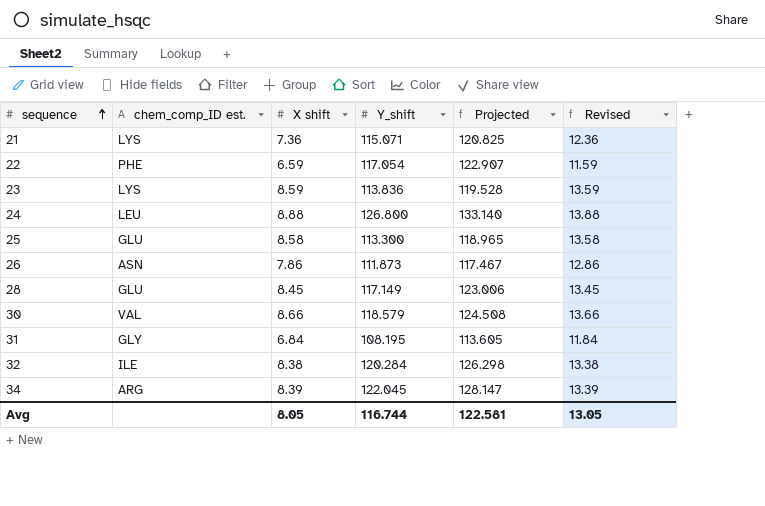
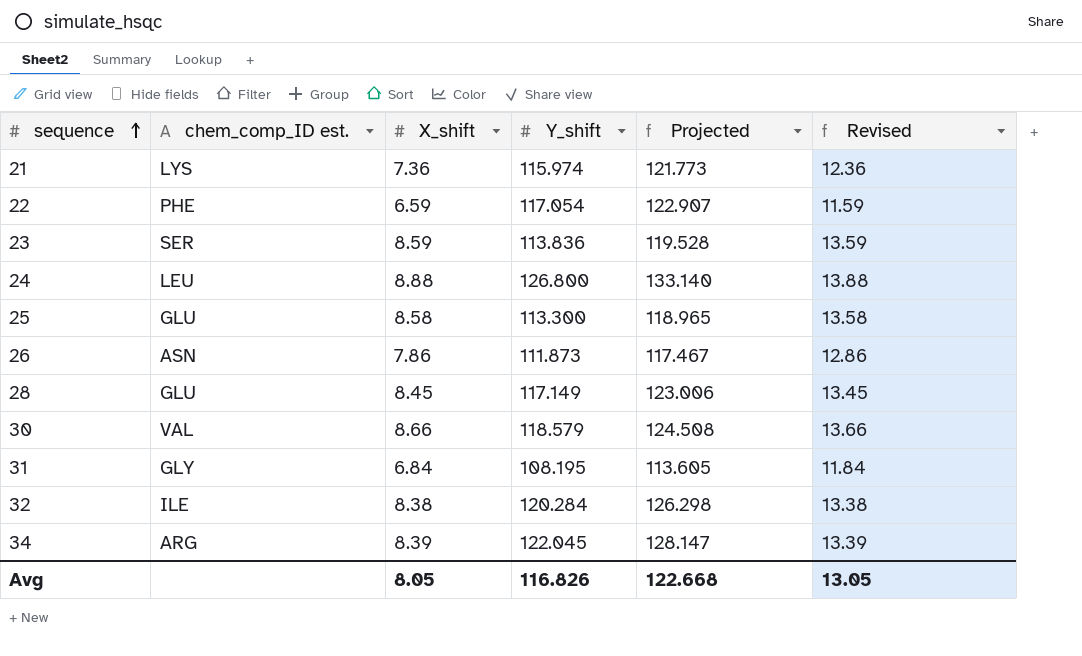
column name: X shift -> X_shift
21 | Y_shift: 115.071 -> 115.974
21 | Projected: 120.825 -> 121.773
23 | chem_comp_ID est.: LYS -> SER
Avg | Y_shift: 116.744 -> 116.826
Avg | Projected: 122.581 -> 122.668

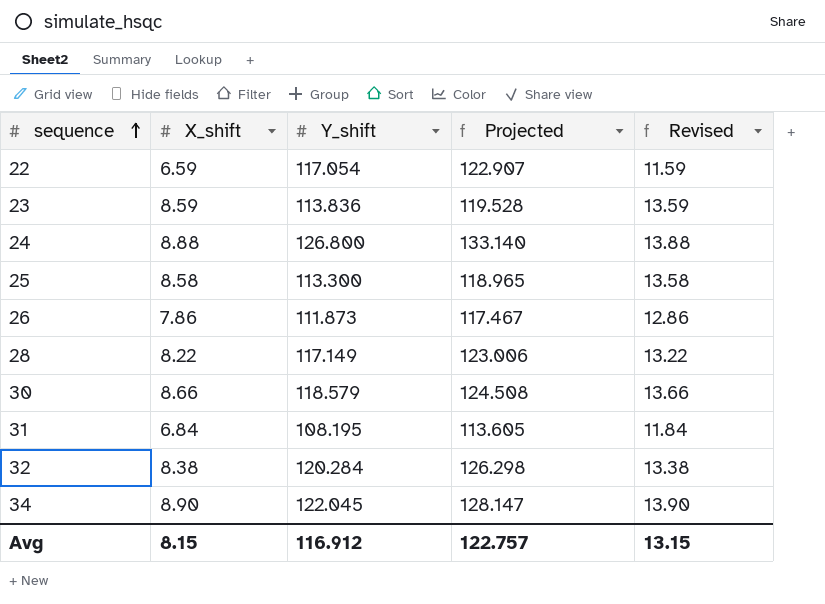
column chem_comp_ID est. | position: 2 -> none
row 21: LYS | 7.36 | 115.974 | 121.773 | 12.36 -> none
28 | X_shift: 8.45 -> 8.22
28 | Revised: 13.45 -> 13.22
34 | X_shift: 8.39 -> 8.90
34 | Revised: 13.39 -> 13.90
Avg | X_shift: 8.05 -> 8.15
Avg | Y_shift: 116.826 -> 116.912
Avg | Projected: 122.668 -> 122.757
Avg | Revised: 13.05 -> 13.15

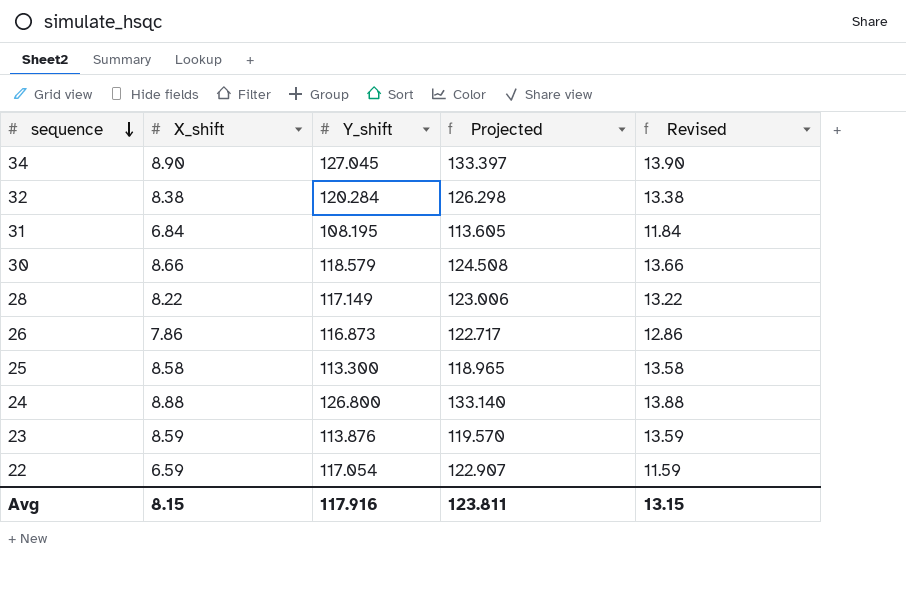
row order: sequence ascending -> sequence descending
34 | Y_shift: 122.045 -> 127.045
34 | Projected: 128.147 -> 133.397
26 | Y_shift: 111.873 -> 116.873
26 | Projected: 117.467 -> 122.717
23 | Y_shift: 113.836 -> 113.876
23 | Projected: 119.528 -> 119.570
Avg | Y_shift: 116.912 -> 117.916
Avg | Projected: 122.757 -> 123.811

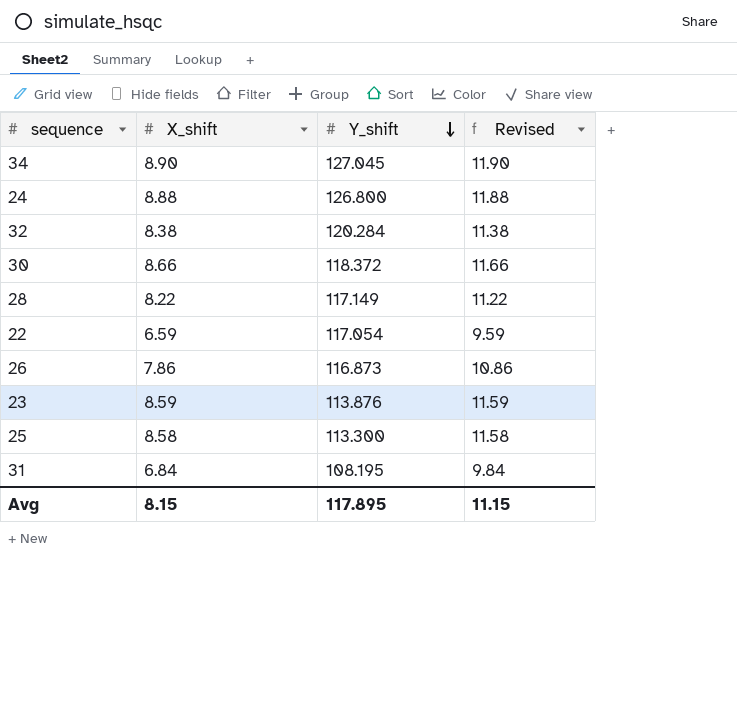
row order: sequence descending -> Y_shift descending
column Projected | formula: [Y_shift] * 1.05 -> none
column Revised | formula: [X_shift] + 5 -> [X_shift] + 3
30 | Y_shift: 118.579 -> 118.372
Avg | Y_shift: 117.916 -> 117.895
Avg | Revised: 13.15 -> 11.15

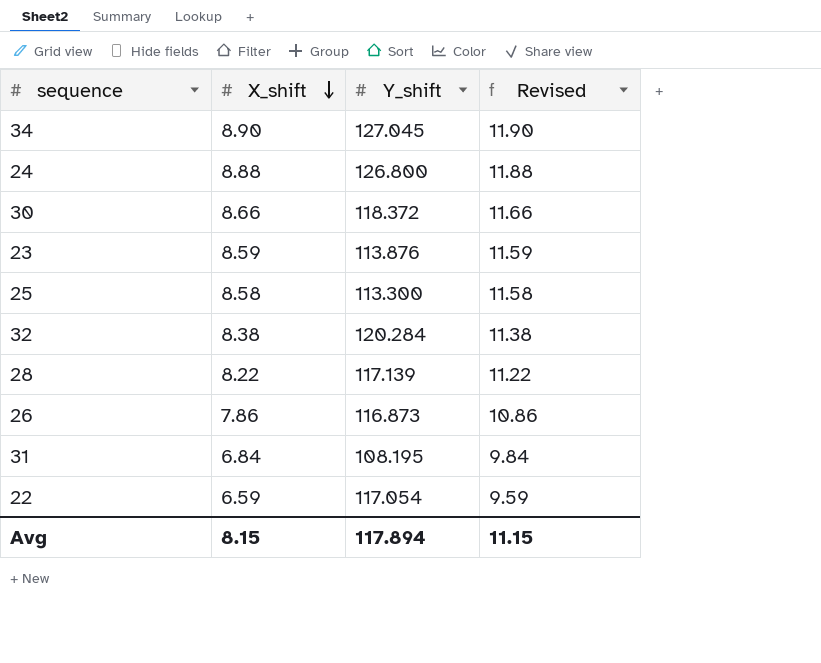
row order: Y_shift descending -> X_shift descending
28 | Y_shift: 117.149 -> 117.139
Avg | Y_shift: 117.895 -> 117.894

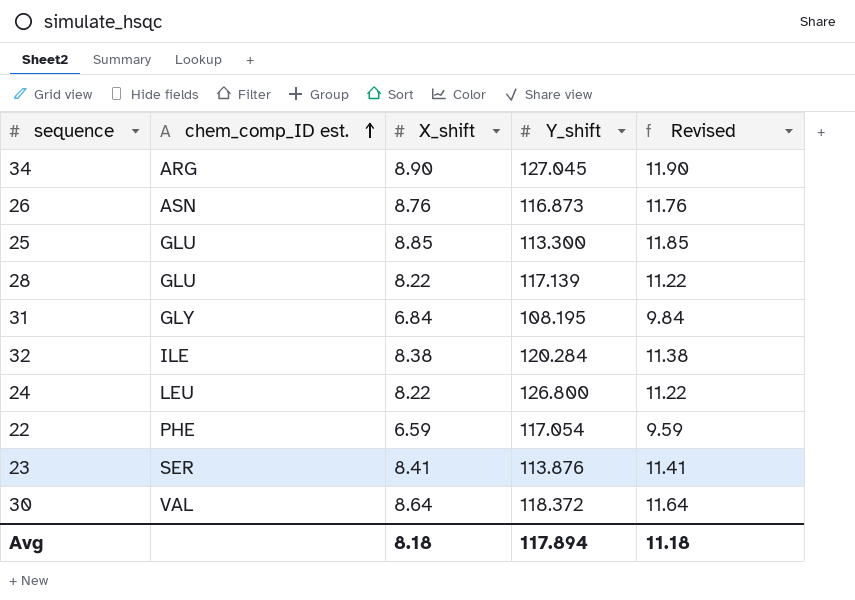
row order: X_shift descending -> chem_comp_ID est. ascending
column chem_comp_ID est. | position: none -> 2
26 | X_shift: 7.86 -> 8.76
26 | Revised: 10.86 -> 11.76
25 | X_shift: 8.58 -> 8.85
25 | Revised: 11.58 -> 11.85
24 | X_shift: 8.88 -> 8.22
24 | Revised: 11.88 -> 11.22
23 | X_shift: 8.59 -> 8.41
23 | Revised: 11.59 -> 11.41
30 | X_shift: 8.66 -> 8.64
30 | Revised: 11.66 -> 11.64
Avg | X_shift: 8.15 -> 8.18
Avg | Revised: 11.15 -> 11.18

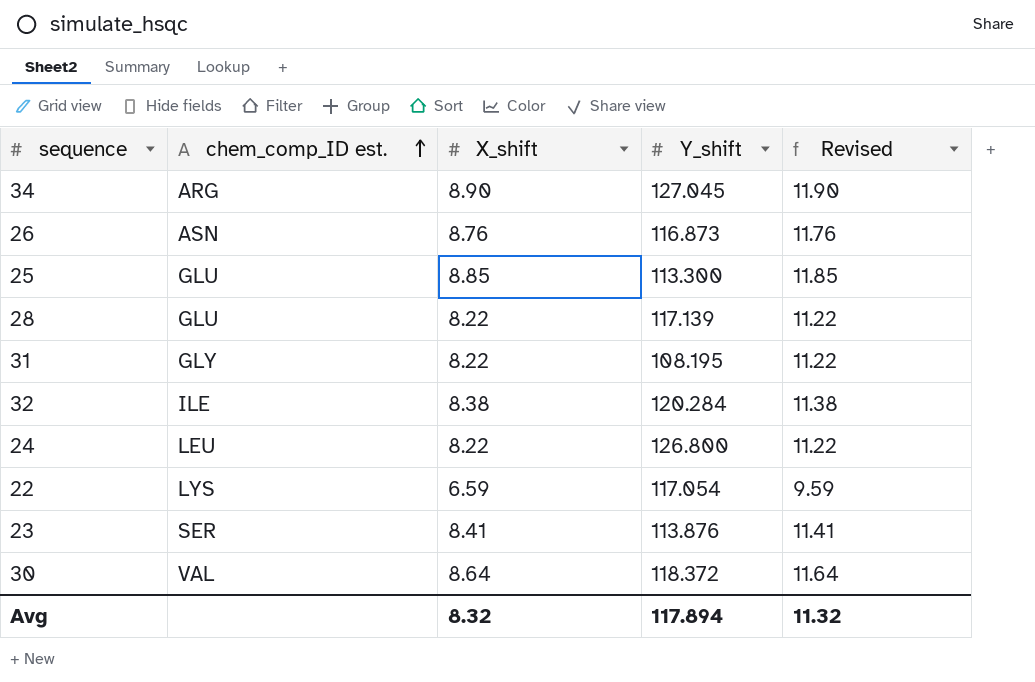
31 | X_shift: 6.84 -> 8.22
31 | Revised: 9.84 -> 11.22
22 | chem_comp_ID est.: PHE -> LYS
Avg | X_shift: 8.18 -> 8.32
Avg | Revised: 11.18 -> 11.32

